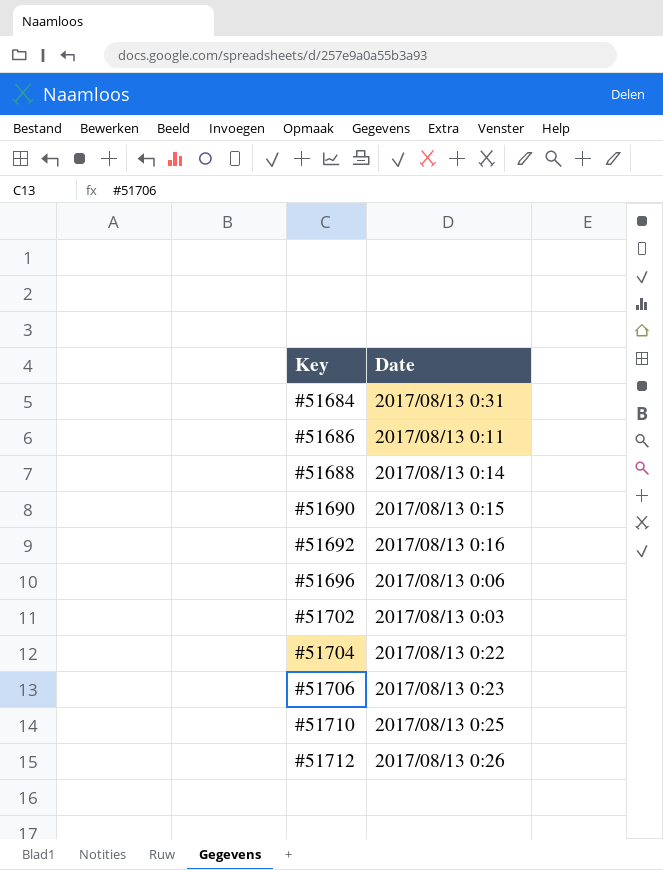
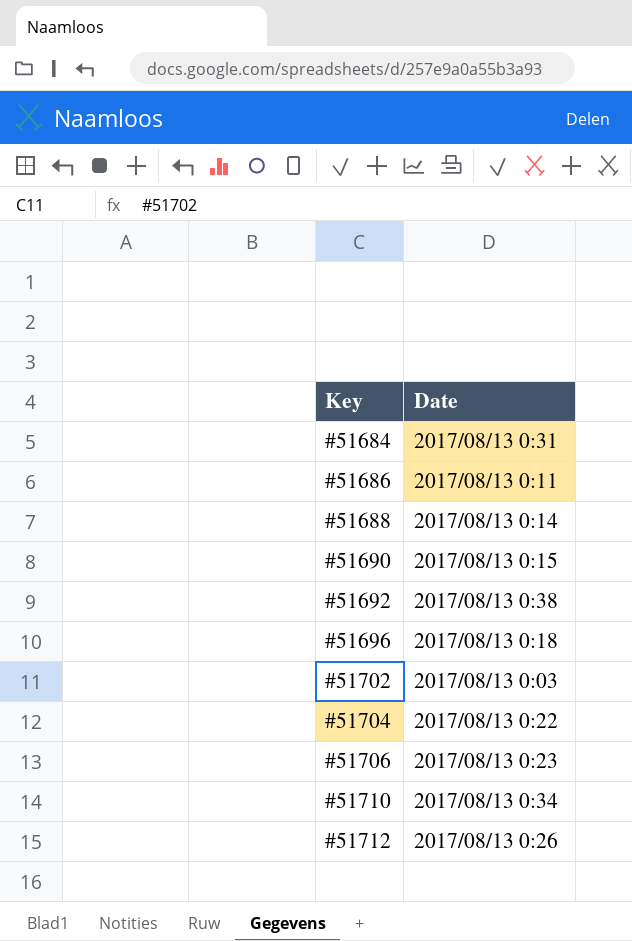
#51692 | Date: 2017/08/13 0:16 -> 2017/08/13 0:38
#51696 | Date: 2017/08/13 0:06 -> 2017/08/13 0:18
#51710 | Date: 2017/08/13 0:25 -> 2017/08/13 0:34

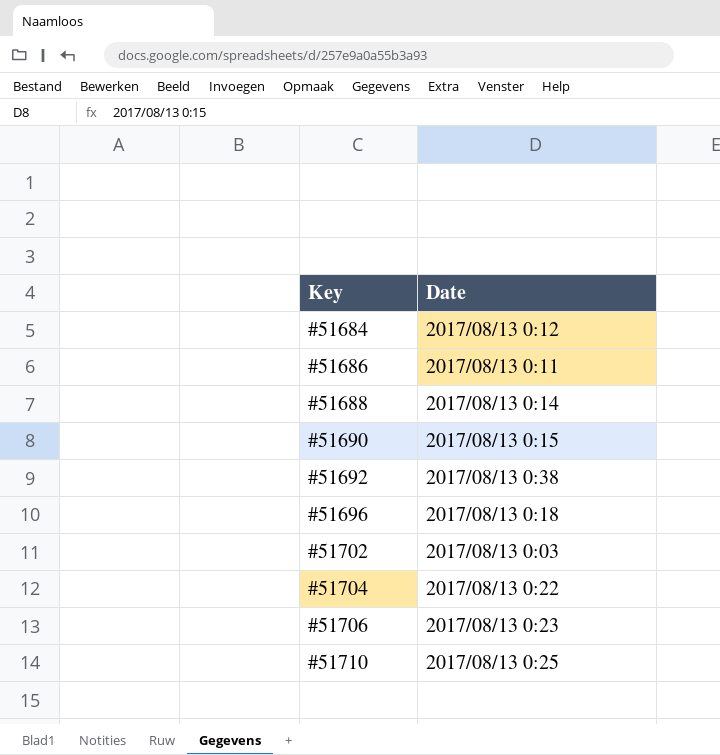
row #51712: 2017/08/13 0:26 -> none
#51684 | Date: 2017/08/13 0:31 -> 2017/08/13 0:12
#51710 | Date: 2017/08/13 0:34 -> 2017/08/13 0:25

